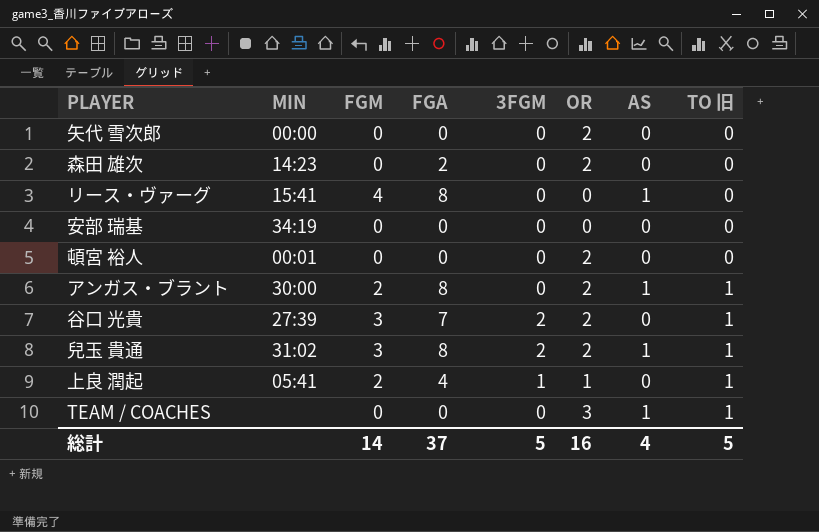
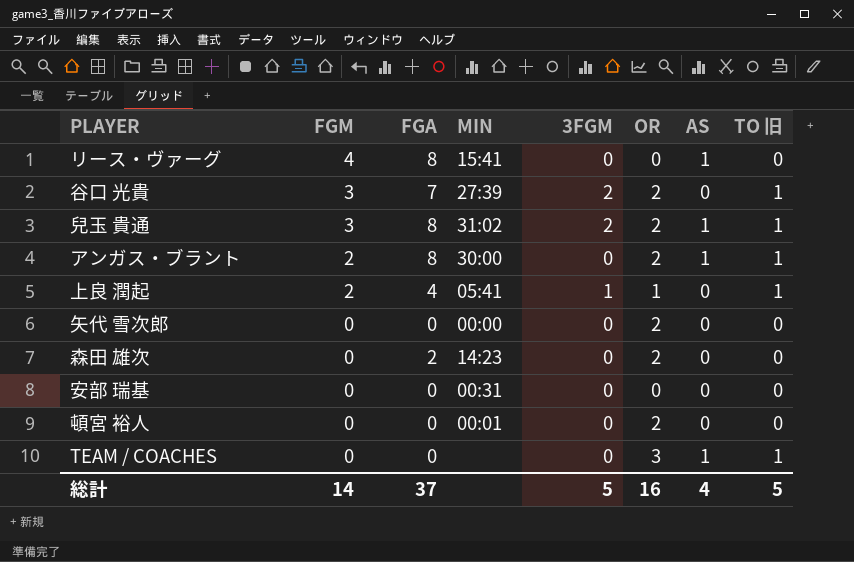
row order: TO 旧 ascending -> FGM descending
column MIN | position: 2 -> 4
安部 瑞基 | MIN: 34:19 -> 00:31

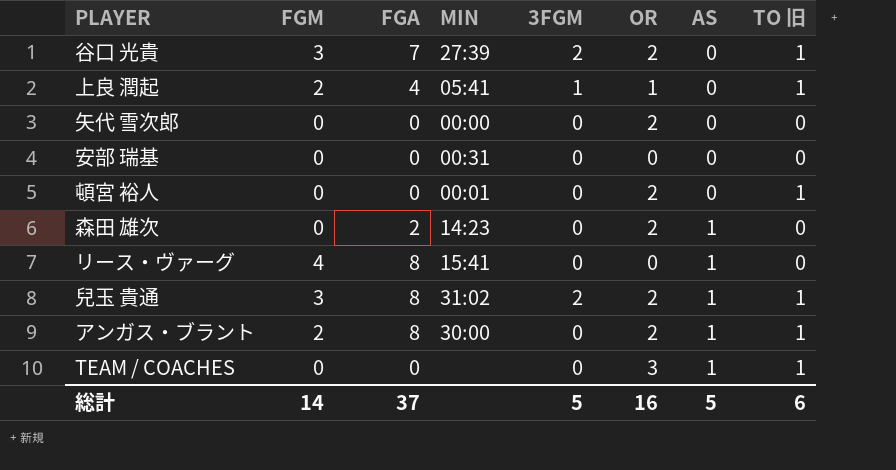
row order: FGM descending -> AS ascending
頓宮 裕人 | TO 旧: 0 -> 1
森田 雄次 | AS: 0 -> 1
総計 | AS: 4 -> 5
総計 | TO 旧: 5 -> 6

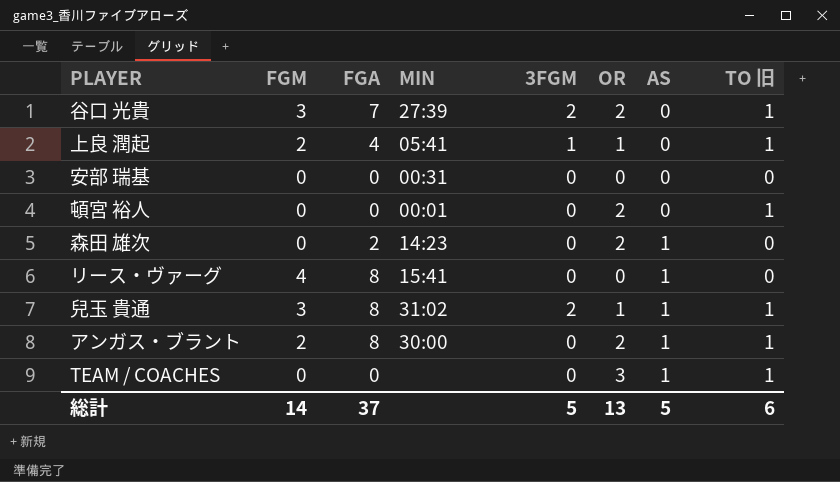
row 矢代 雪次郎: 0 | 0 | 00:00 | 0 | 2 | 0 | 0 -> none
兒玉 貴通 | OR: 2 -> 1
総計 | OR: 16 -> 13

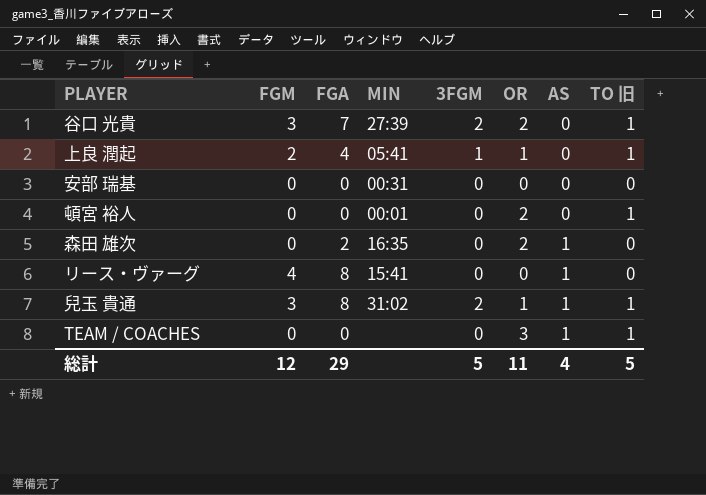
row アンガス・ブラント: 2 | 8 | 30:00 | 0 | 2 | 1 | 1 -> none
森田 雄次 | MIN: 14:23 -> 16:35
総計 | FGM: 14 -> 12
総計 | FGA: 37 -> 29
総計 | OR: 13 -> 11
総計 | AS: 5 -> 4
総計 | TO 旧: 6 -> 5

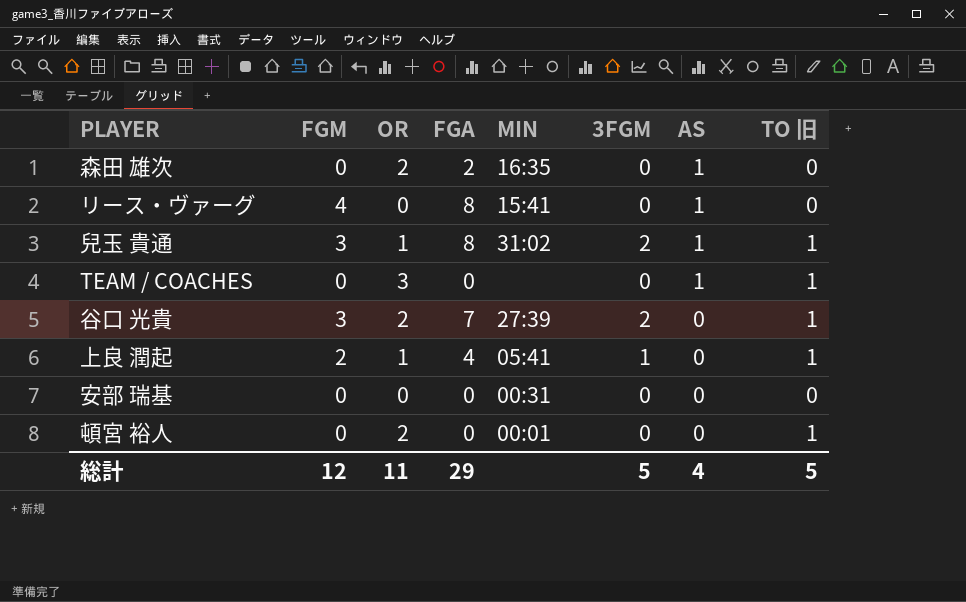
row order: AS ascending -> AS descending
column OR | position: 6 -> 3

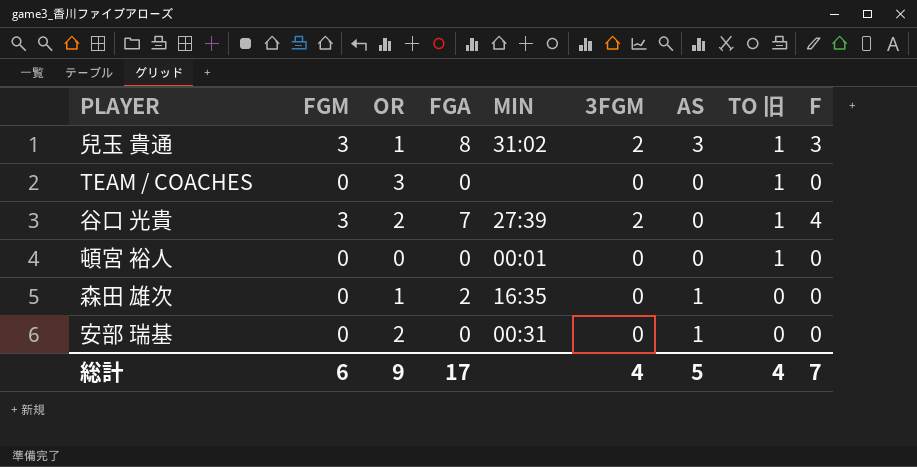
row order: AS descending -> TO 旧 descending
column F | position: none -> 9
row リース・ヴァーグ: 4 | 0 | 8 | 15:41 | 0 | 1 | 0 -> none
row 上良 潤起: 2 | 1 | 4 | 05:41 | 1 | 0 | 1 -> none
兒玉 貴通 | AS: 1 -> 3
TEAM / COACHES | AS: 1 -> 0
頓宮 裕人 | OR: 2 -> 0
森田 雄次 | OR: 2 -> 1
安部 瑞基 | OR: 0 -> 2
安部 瑞基 | AS: 0 -> 1
総計 | FGM: 12 -> 6
総計 | OR: 11 -> 9
総計 | FGA: 29 -> 17
総計 | 3FGM: 5 -> 4
総計 | AS: 4 -> 5
総計 | TO 旧: 5 -> 4

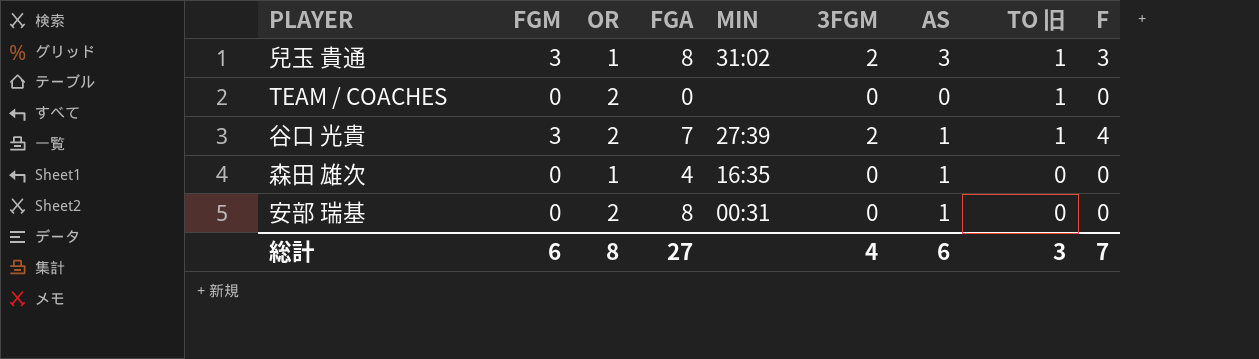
row 頓宮 裕人: 0 | 0 | 0 | 00:01 | 0 | 0 | 1 | 0 -> none
TEAM / COACHES | OR: 3 -> 2
谷口 光貴 | AS: 0 -> 1
森田 雄次 | FGA: 2 -> 4
安部 瑞基 | FGA: 0 -> 8
総計 | OR: 9 -> 8
総計 | FGA: 17 -> 27
総計 | AS: 5 -> 6
総計 | TO 旧: 4 -> 3

